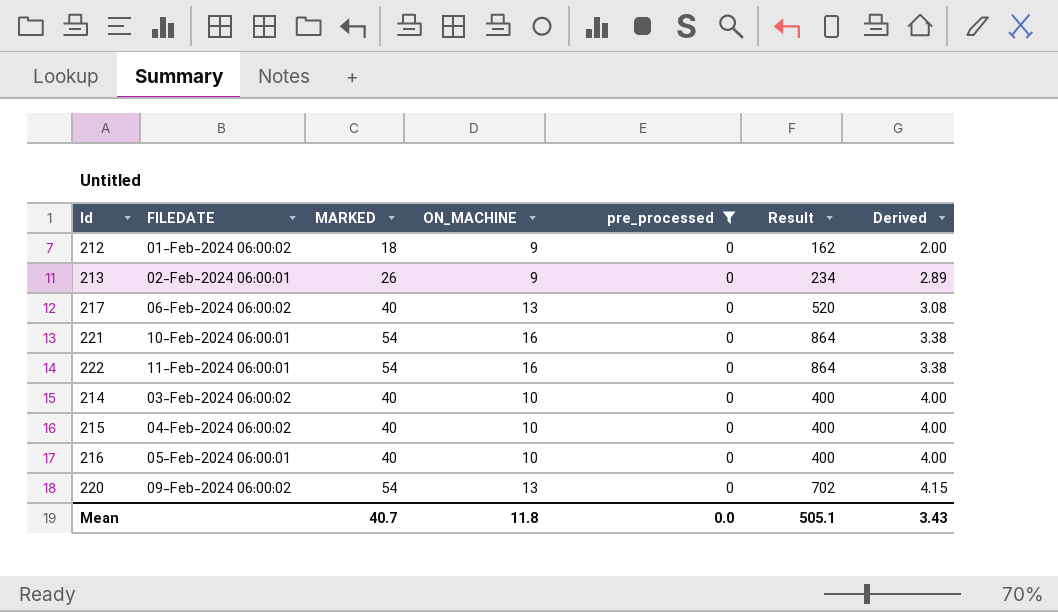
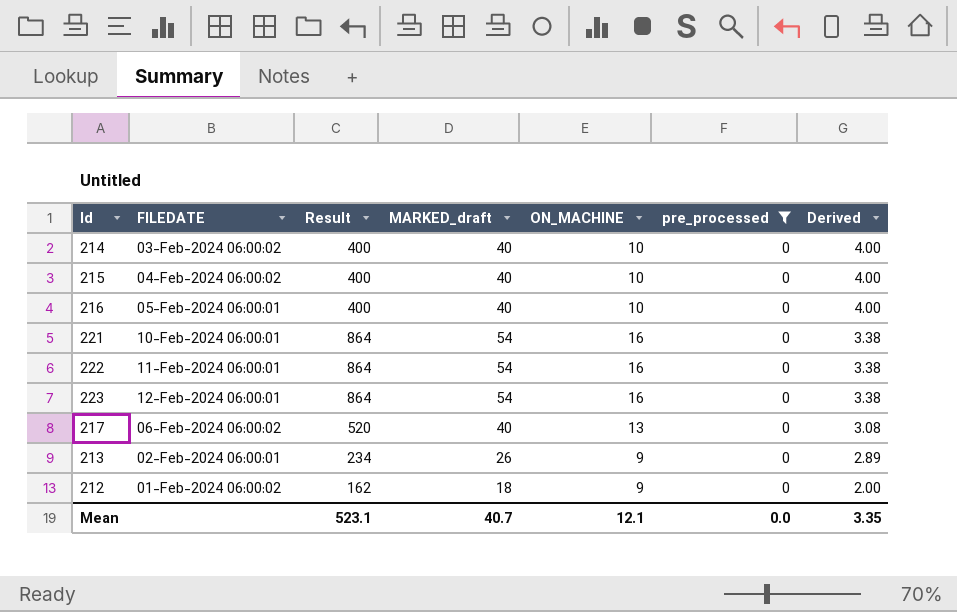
row order: Derived ascending -> Derived descending
column Result | position: 6 -> 3
column name: MARKED -> MARKED_draft
row 220: 09-Feb-2024 06:00:02 | 54 | 13 | 0 | 702 | 4.15 -> none
row 223: none -> 12-Feb-2024 06:00:01 | 864 | 54 | 16 | 0 | 3.38
Mean | Result: 505.1 -> 523.1
Mean | ON_MACHINE: 11.8 -> 12.1
Mean | Derived: 3.43 -> 3.35

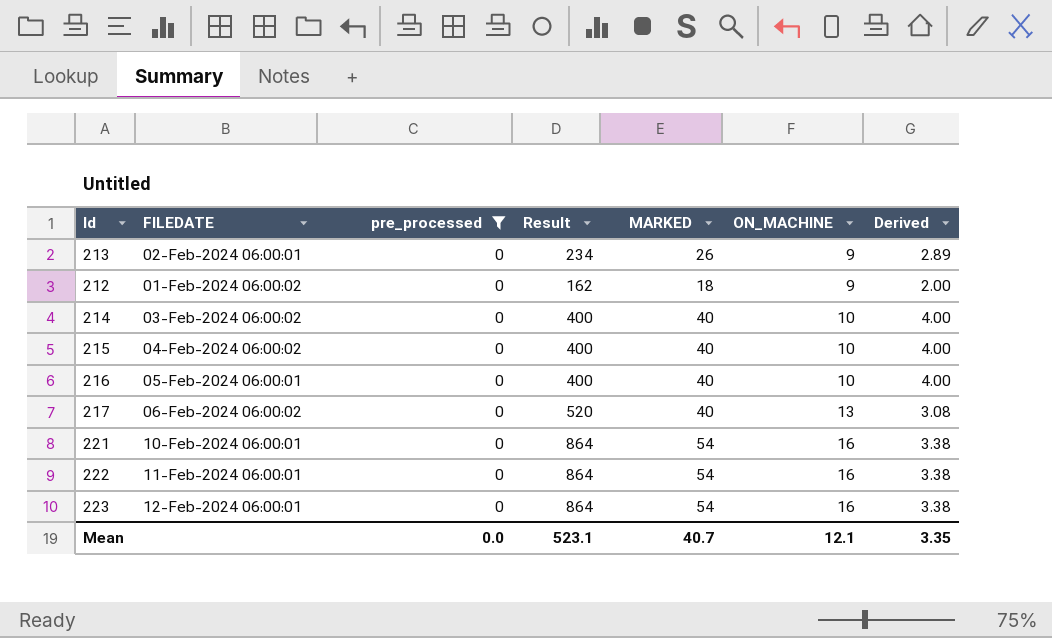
row order: Derived descending -> ON_MACHINE ascending
column pre_processed | position: 6 -> 3
column name: MARKED_draft -> MARKED

